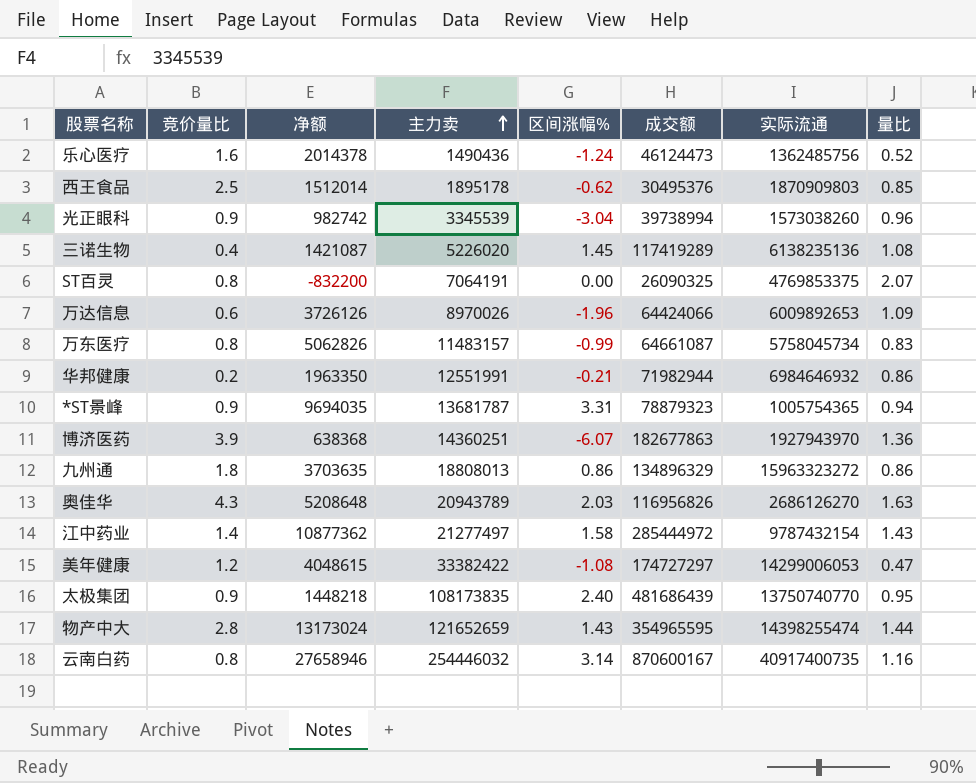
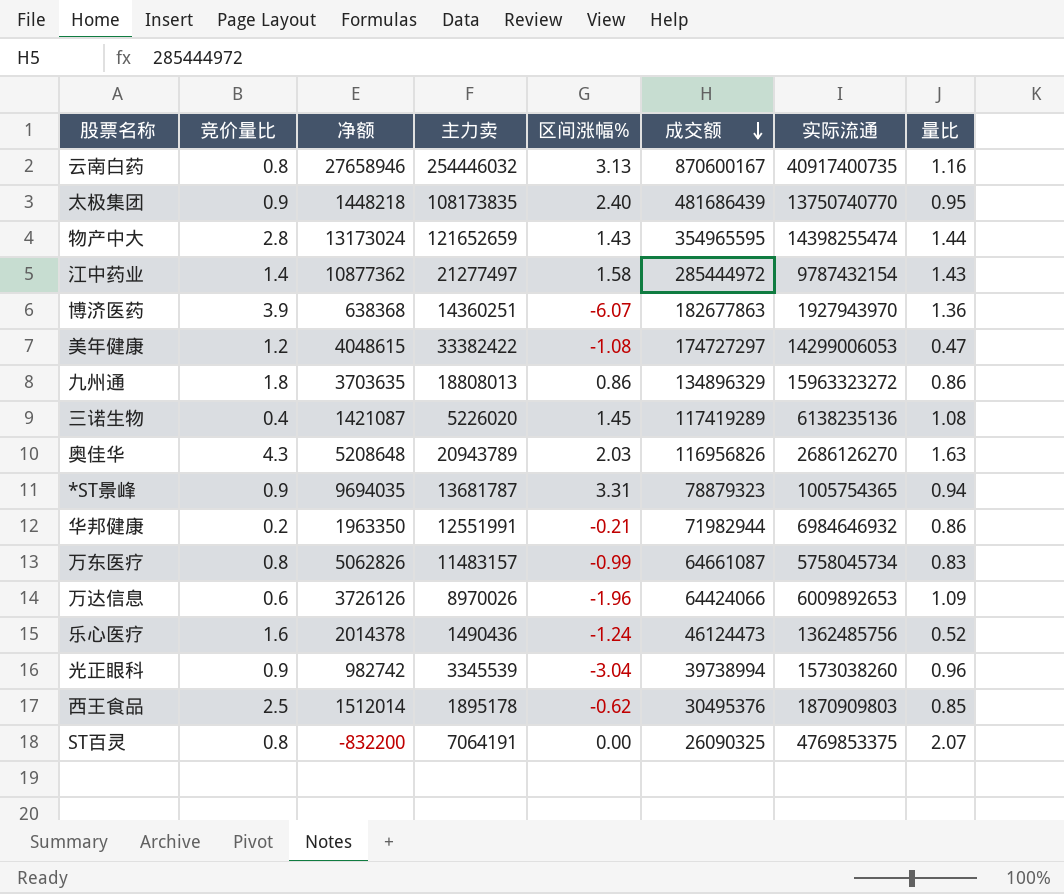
row order: 主力卖 ascending -> 成交额 descending
云南白药 | 区间涨幅%: 3.14 -> 3.13

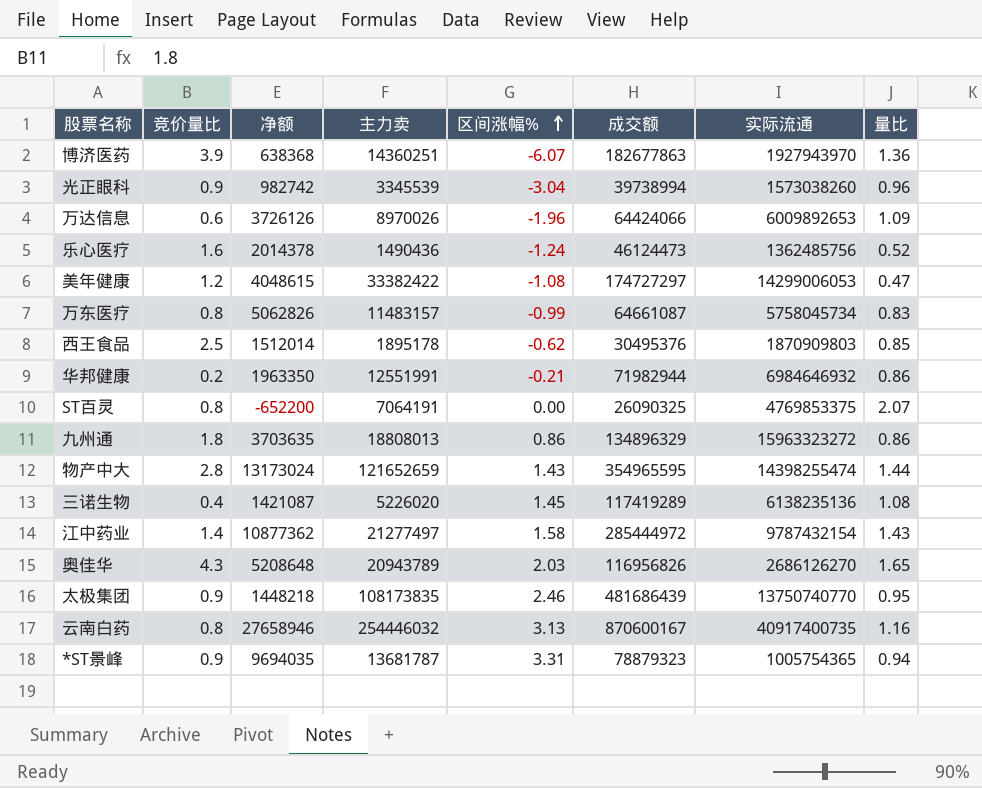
row order: 成交额 descending -> 区间涨幅% ascending
ST百灵 | 净额: -832200 -> -652200
奥佳华 | 量比: 1.63 -> 1.65
太极集团 | 区间涨幅%: 2.40 -> 2.46

